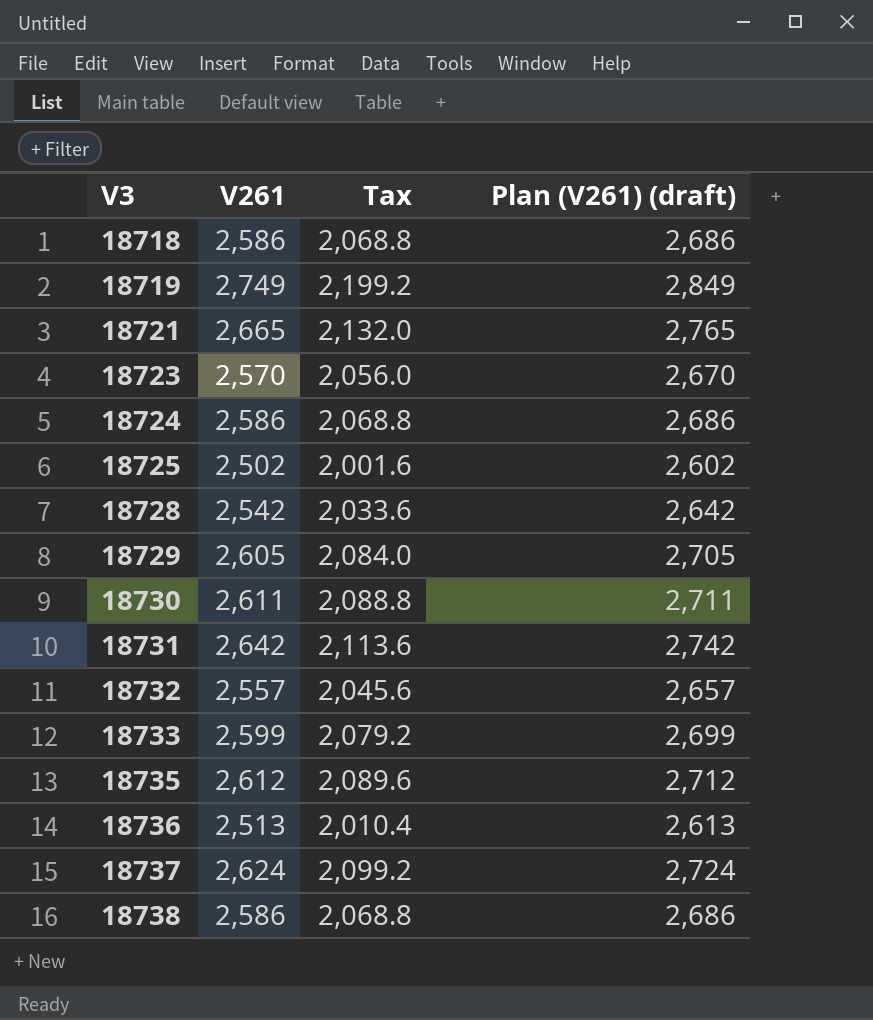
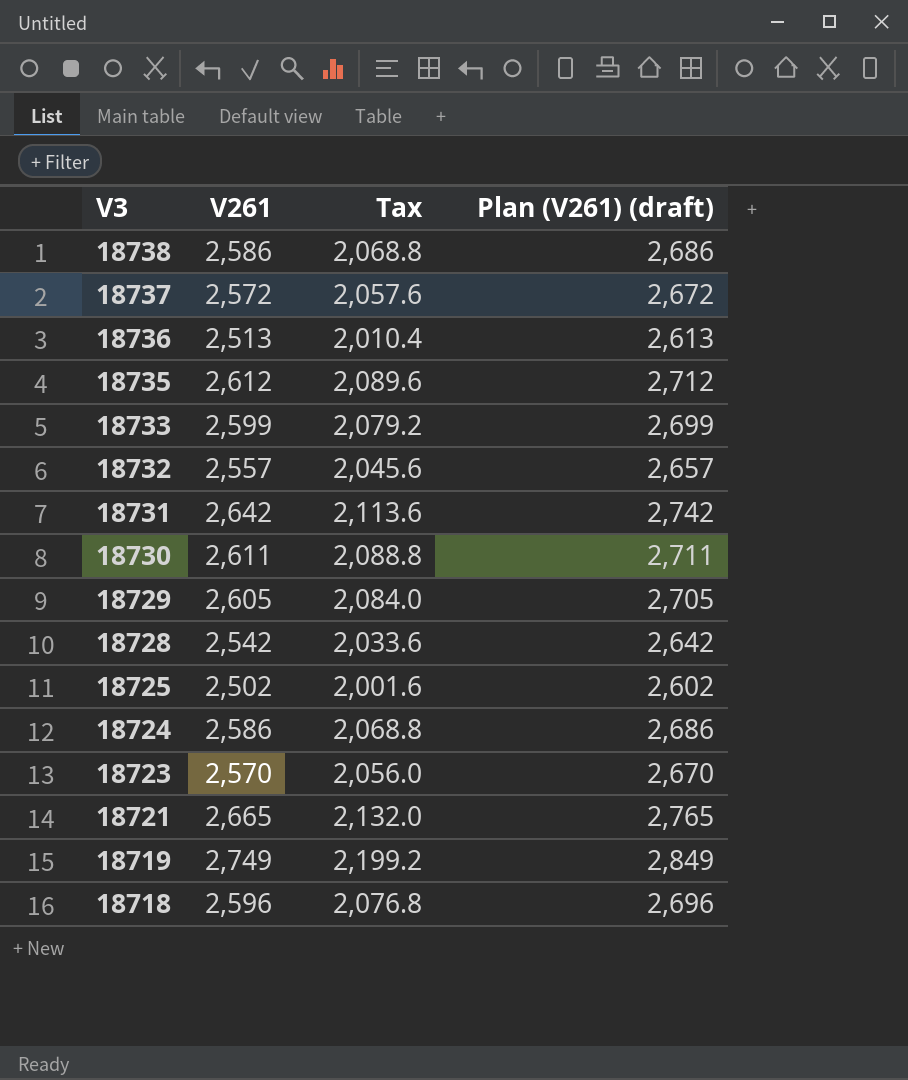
row order: V3 ascending -> V3 descending
18737 | V261: 2,624 -> 2,572
18737 | Tax: 2,099.2 -> 2,057.6
18737 | Plan (V261) (draft): 2,724 -> 2,672
18718 | V261: 2,586 -> 2,596
18718 | Tax: 2,068.8 -> 2,076.8
18718 | Plan (V261) (draft): 2,686 -> 2,696

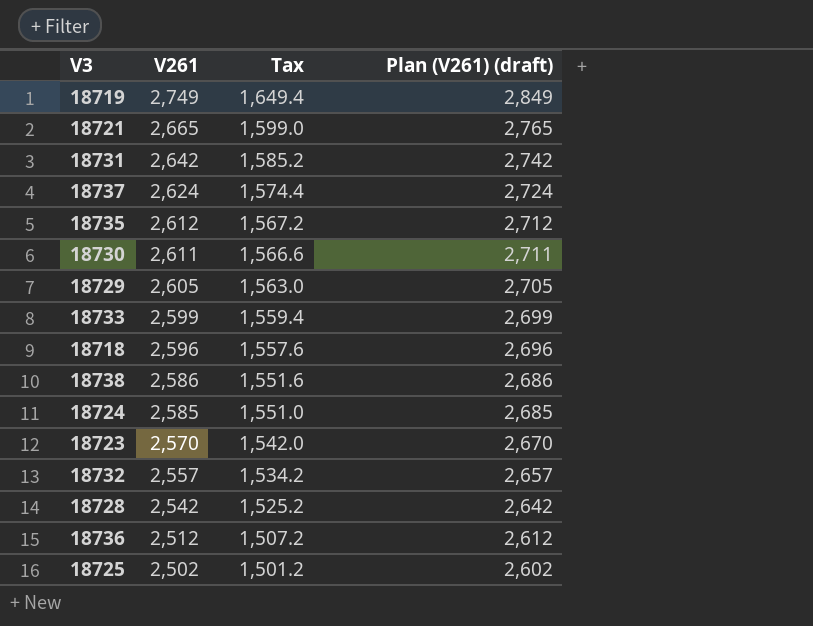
row order: V3 descending -> V261 descending
column Tax | formula: [V261] * 0.8 -> [V261] * 0.6
18737 | V261: 2,572 -> 2,624
18737 | Plan (V261) (draft): 2,672 -> 2,724
18724 | V261: 2,586 -> 2,585
18724 | Plan (V261) (draft): 2,686 -> 2,685
18736 | V261: 2,513 -> 2,512
18736 | Plan (V261) (draft): 2,613 -> 2,612

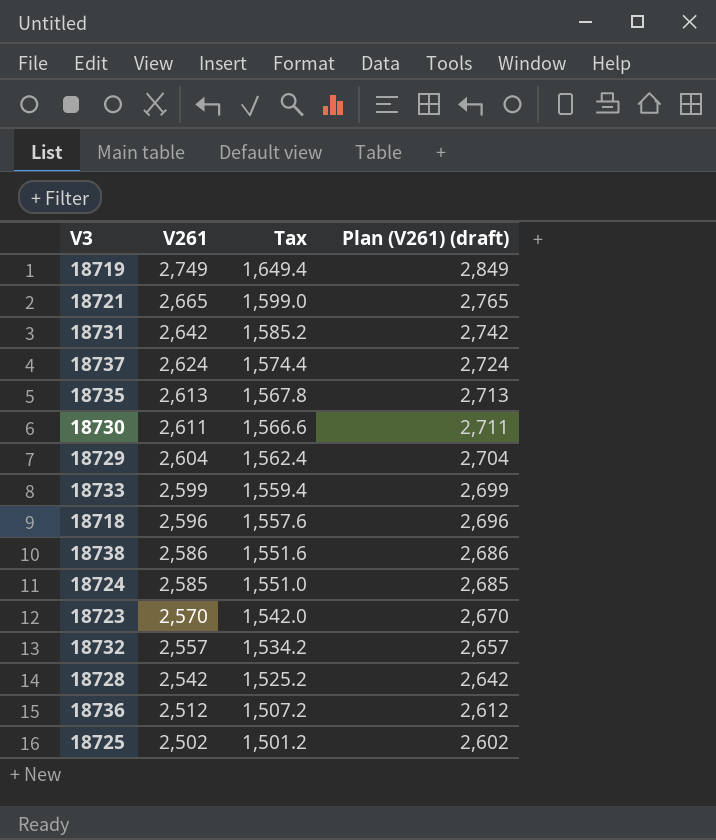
18735 | V261: 2,612 -> 2,613
18735 | Tax: 1,567.2 -> 1,567.8
18735 | Plan (V261) (draft): 2,712 -> 2,713
18729 | V261: 2,605 -> 2,604
18729 | Tax: 1,563.0 -> 1,562.4
18729 | Plan (V261) (draft): 2,705 -> 2,704

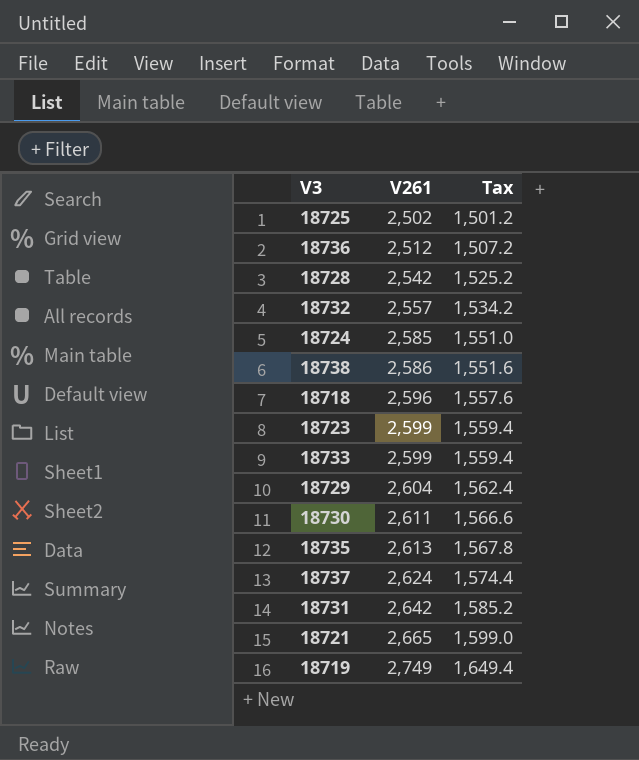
row order: V261 descending -> V261 ascending
column Plan (V261) (draft) | formula: [V261] + 100 -> none
18723 | V261: 2,570 -> 2,599
18723 | Tax: 1,542.0 -> 1,559.4

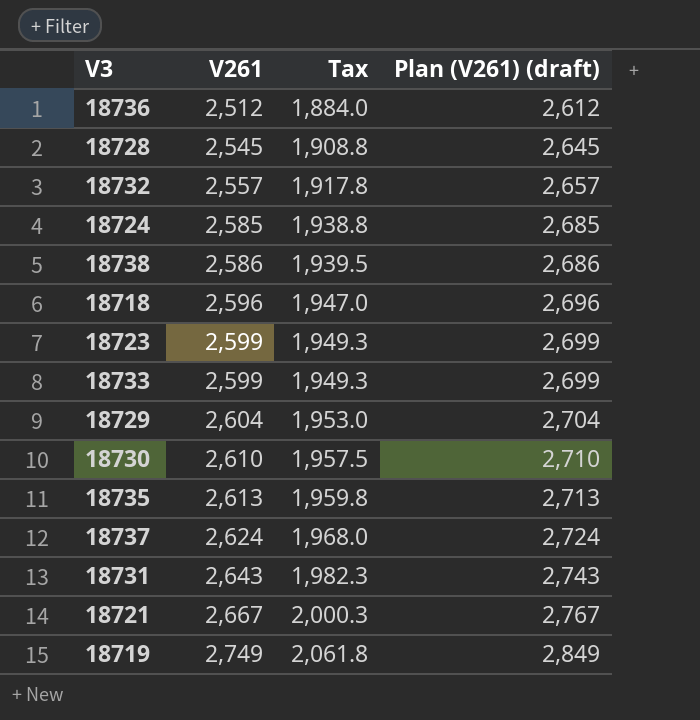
column Tax | formula: [V261] * 0.6 -> [V261] * 0.75
column Plan (V261) (draft) | formula: none -> [V261] + 100
row 18725: 2,502 | 1,501.2 -> none
18728 | V261: 2,542 -> 2,545
18730 | V261: 2,611 -> 2,610
18731 | V261: 2,642 -> 2,643
18721 | V261: 2,665 -> 2,667

